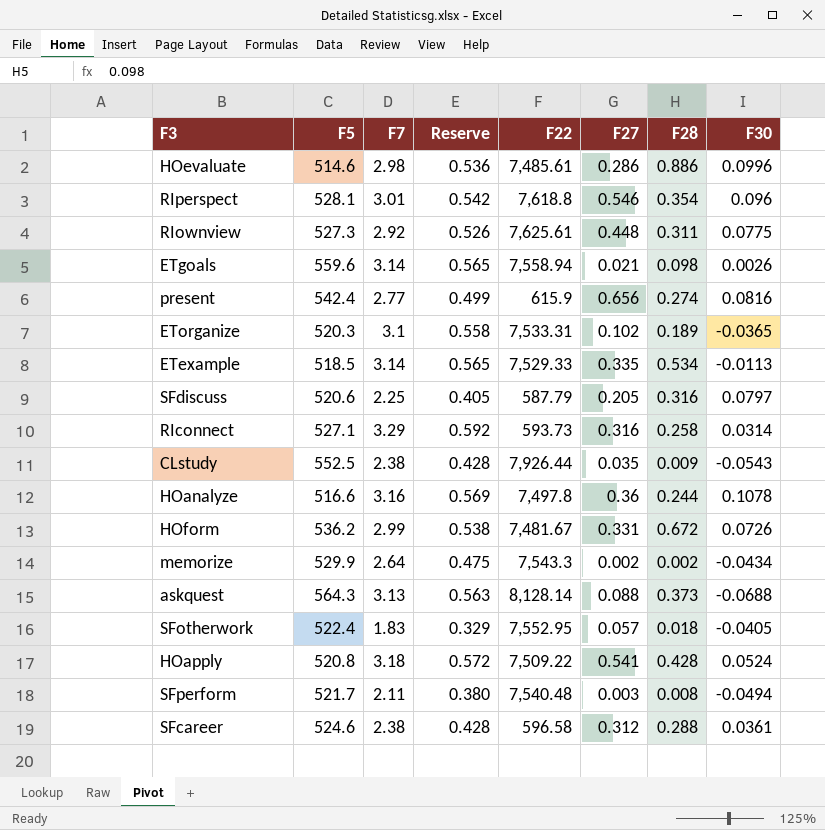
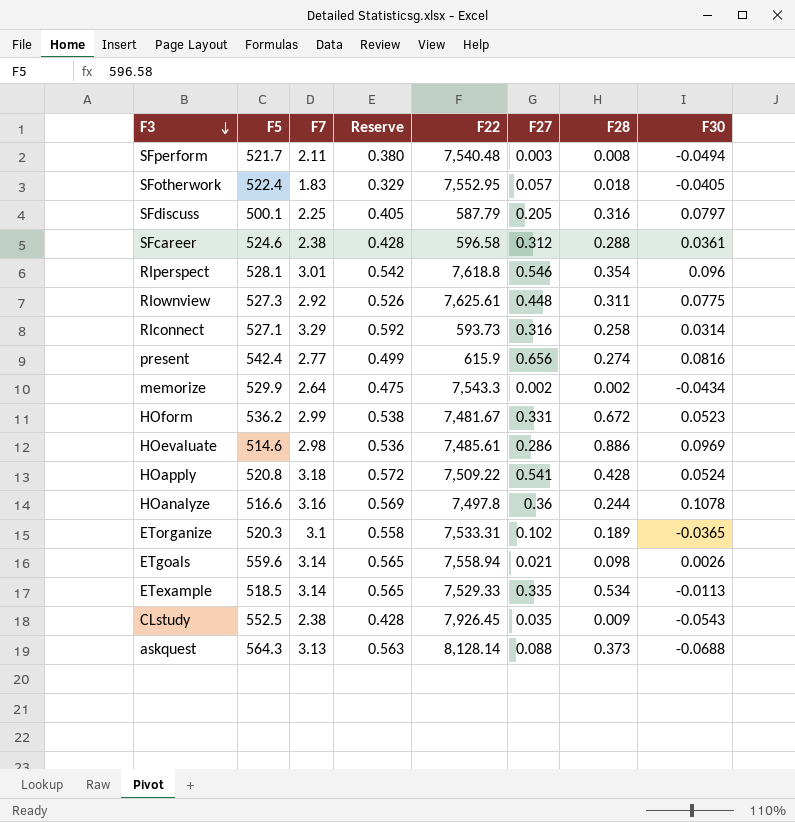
row order: none -> F3 descending
SFdiscuss | F5: 520.6 -> 500.1
HOform | F30: 0.0726 -> 0.0523
HOevaluate | F30: 0.0996 -> 0.0969
CLstudy | F22: 7,926.44 -> 7,926.45

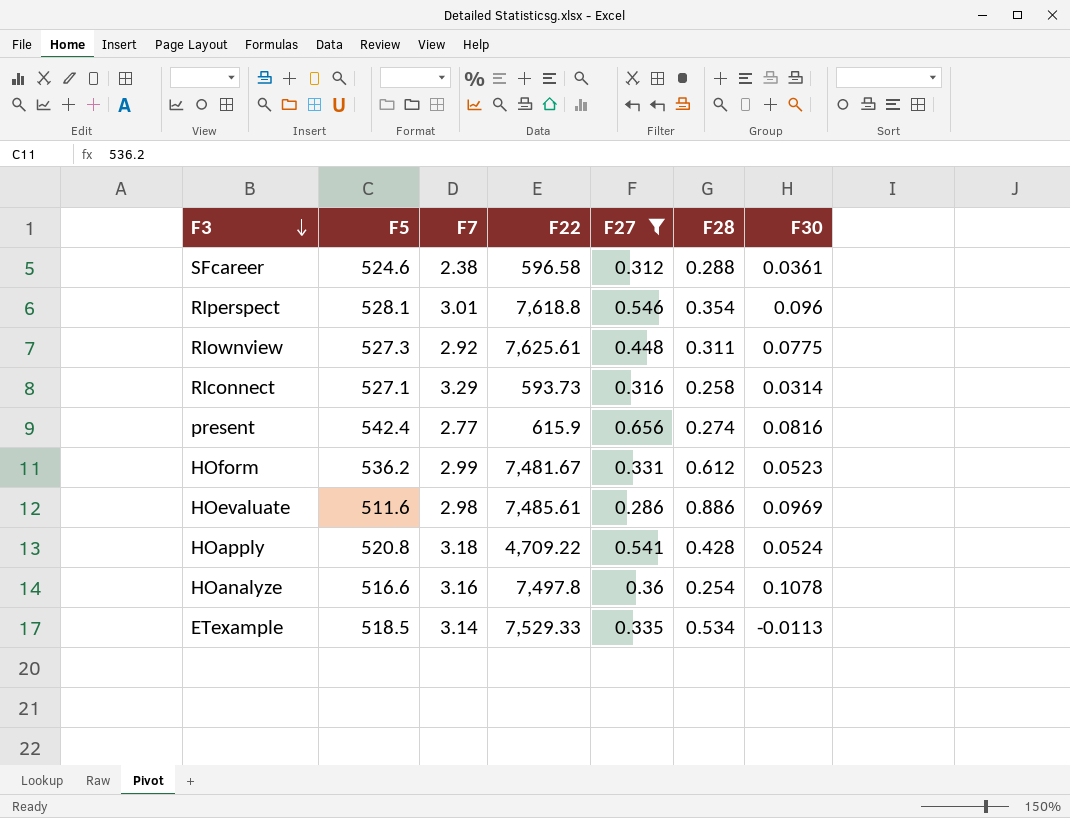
filter: none -> F27 >= 0.286
column Reserve | formula: [F7] * 0.18 -> none
HOform | F28: 0.672 -> 0.612
HOevaluate | F5: 514.6 -> 511.6
HOapply | F22: 7,509.22 -> 4,709.22
HOanalyze | F28: 0.244 -> 0.254

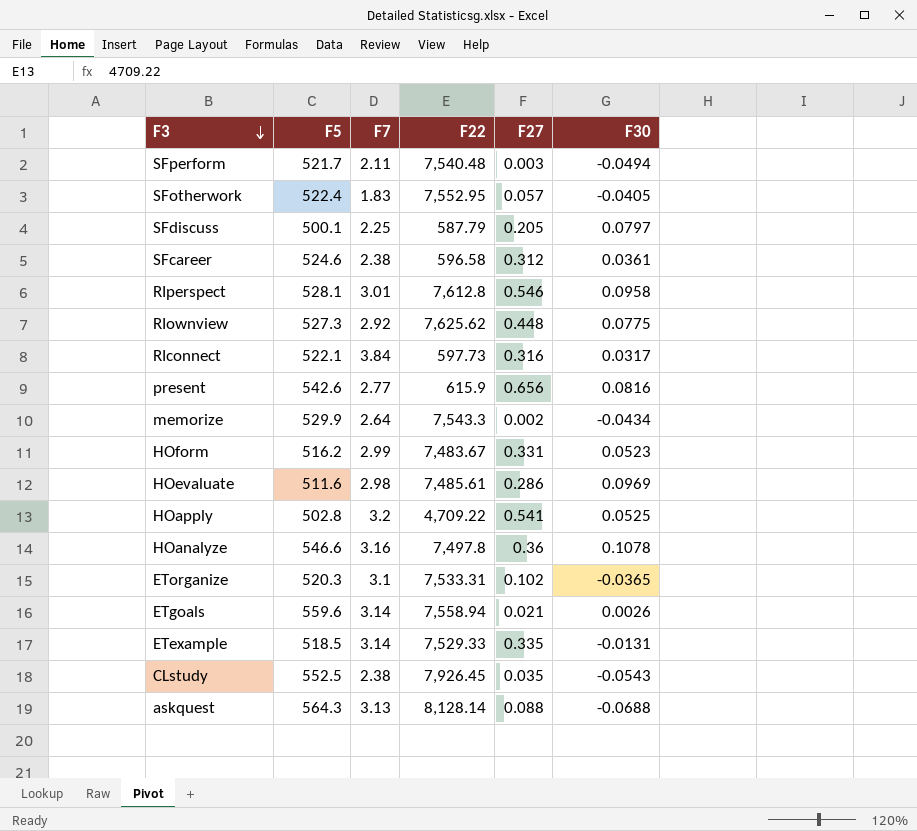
filter: F27 >= 0.286 -> none
column F28 | position: 6 -> none
RIperspect | F22: 7,618.8 -> 7,612.8
RIperspect | F30: 0.096 -> 0.0958
RIownview | F22: 7,625.61 -> 7,625.62
RIconnect | F5: 527.1 -> 522.1
RIconnect | F7: 3.29 -> 3.84
RIconnect | F22: 593.73 -> 597.73
RIconnect | F30: 0.0314 -> 0.0317
present | F5: 542.4 -> 542.6
HOform | F5: 536.2 -> 516.2
HOform | F22: 7,481.67 -> 7,483.67
HOapply | F5: 520.8 -> 502.8
HOapply | F7: 3.18 -> 3.2
HOapply | F30: 0.0524 -> 0.0525
HOanalyze | F5: 516.6 -> 546.6
ETexample | F30: -0.0113 -> -0.0131

